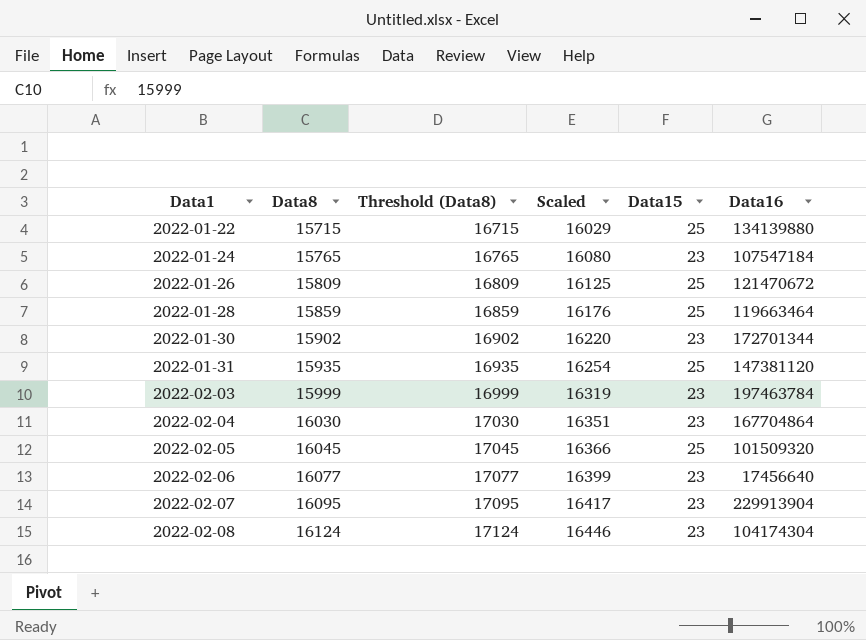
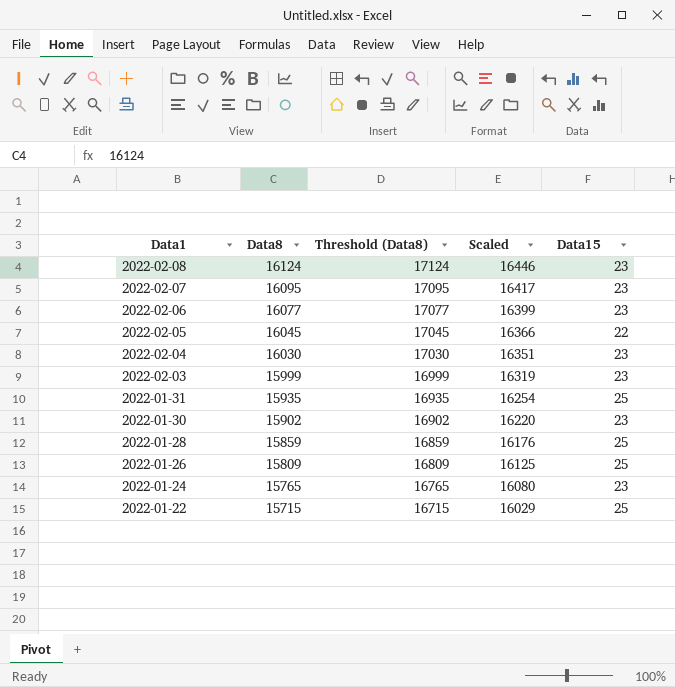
row order: Data1 ascending -> Data1 descending
column Data16 | position: 6 -> none
2022-02-05 | Data15: 25 -> 22

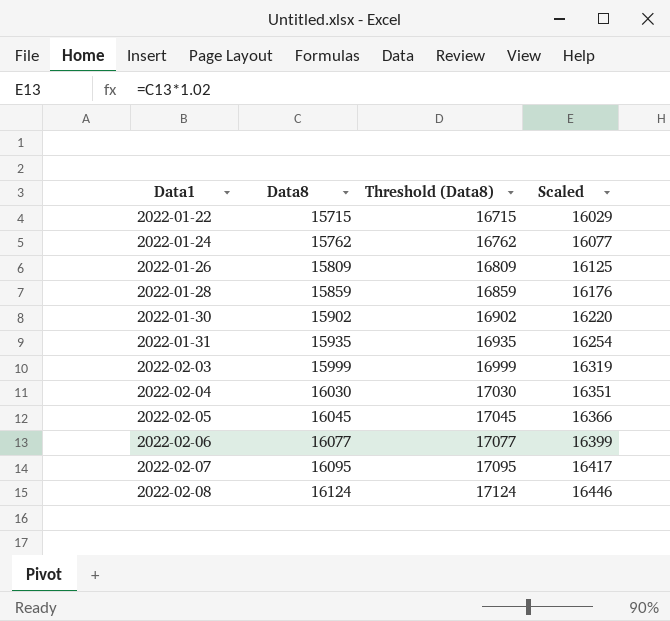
row order: Data1 descending -> Data1 ascending
column Data15 | position: 5 -> none
2022-01-24 | Data8: 15765 -> 15762
2022-01-24 | Threshold (Data8): 16765 -> 16762
2022-01-24 | Scaled: 16080 -> 16077

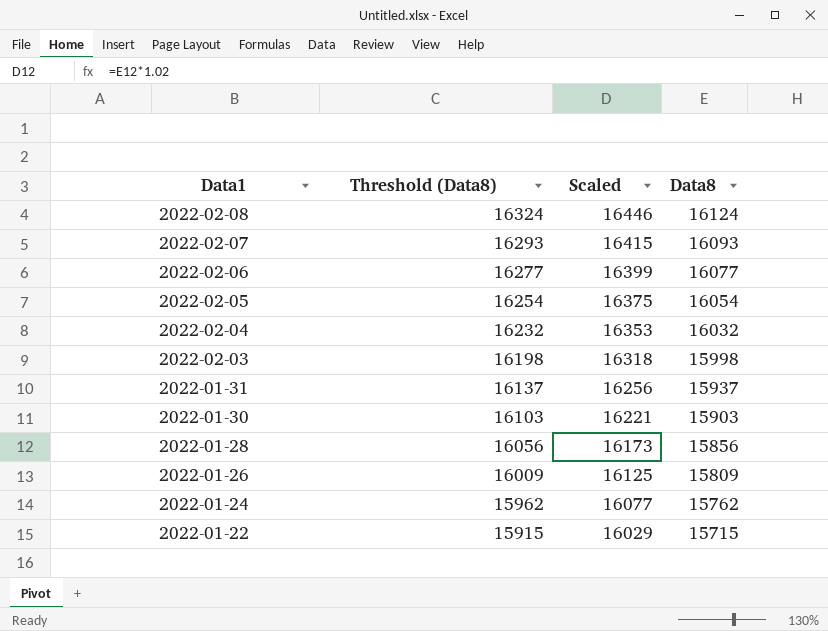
row order: Data1 ascending -> Data1 descending
column Threshold (Data8) | formula: [Data8] + 1000 -> [Data8] + 200
column Data8 | position: 2 -> 4
2022-02-07 | Scaled: 16417 -> 16415
2022-02-07 | Data8: 16095 -> 16093
2022-02-05 | Scaled: 16366 -> 16375
2022-02-05 | Data8: 16045 -> 16054
2022-02-04 | Scaled: 16351 -> 16353
2022-02-04 | Data8: 16030 -> 16032
2022-02-03 | Scaled: 16319 -> 16318
2022-02-03 | Data8: 15999 -> 15998
2022-01-31 | Scaled: 16254 -> 16256
2022-01-31 | Data8: 15935 -> 15937
2022-01-30 | Scaled: 16220 -> 16221
2022-01-30 | Data8: 15902 -> 15903
2022-01-28 | Scaled: 16176 -> 16173
2022-01-28 | Data8: 15859 -> 15856

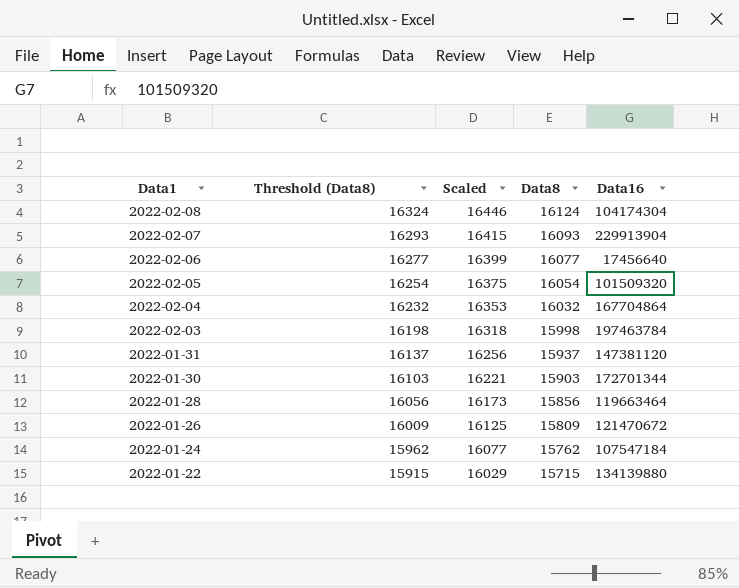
column Data16 | position: none -> 5

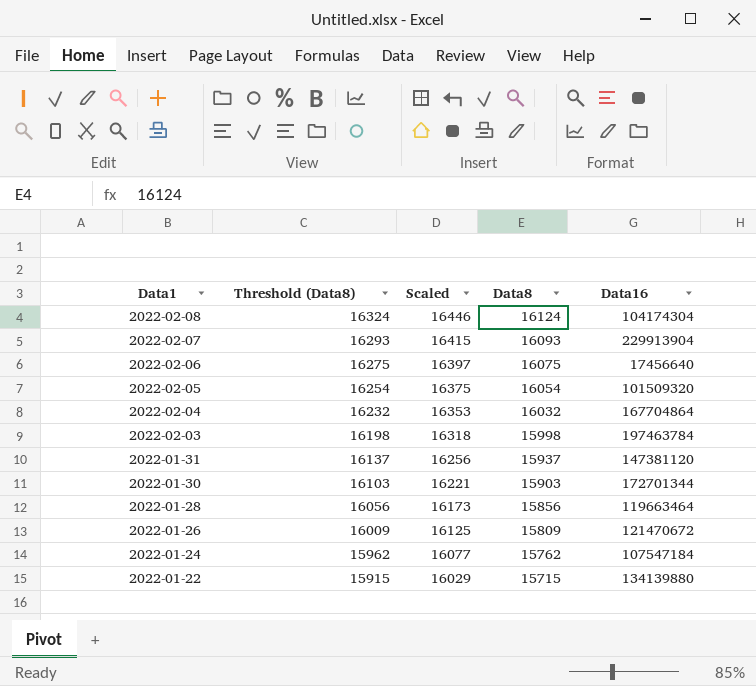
2022-02-06 | Threshold (Data8): 16277 -> 16275
2022-02-06 | Scaled: 16399 -> 16397
2022-02-06 | Data8: 16077 -> 16075

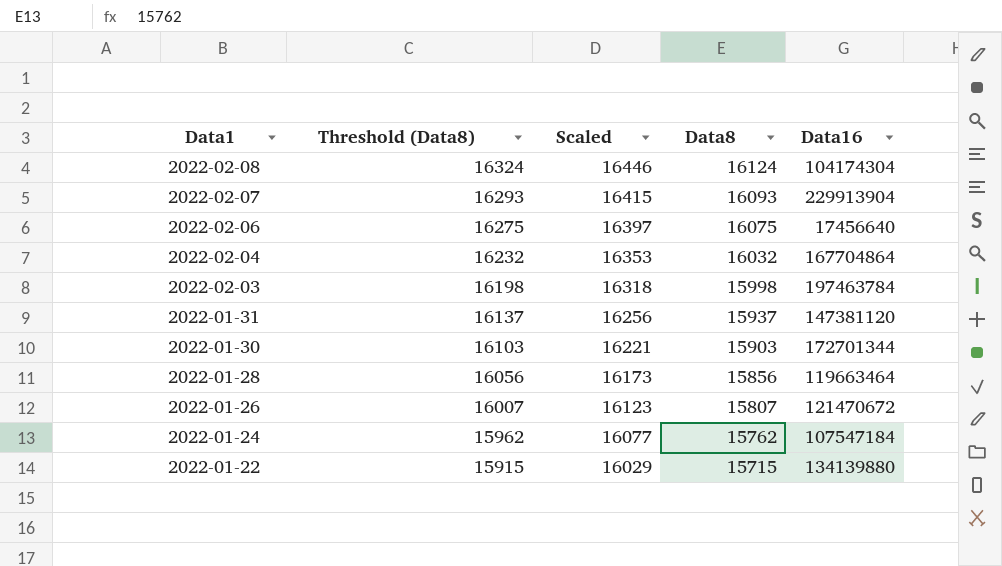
row 2022-02-05: 16254 | 16375 | 16054 | 101509320 -> none
2022-01-26 | Threshold (Data8): 16009 -> 16007
2022-01-26 | Scaled: 16125 -> 16123
2022-01-26 | Data8: 15809 -> 15807

